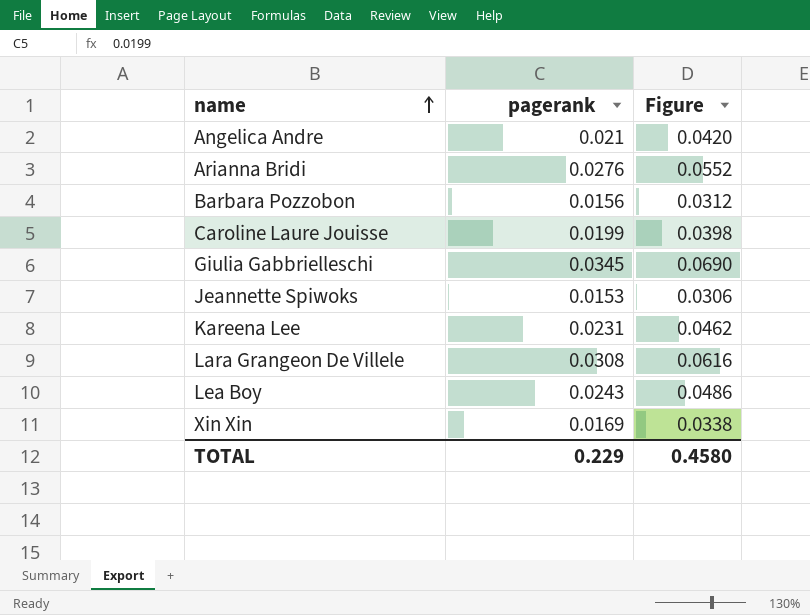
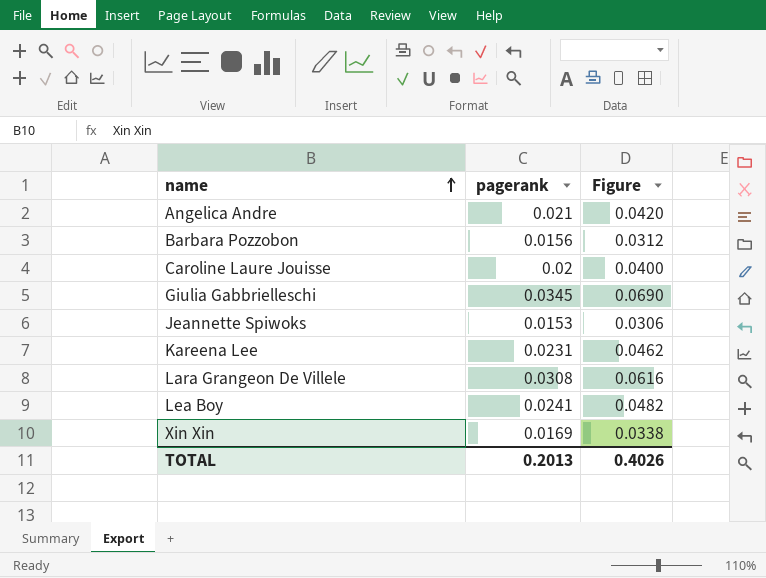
row Arianna Bridi: 0.0276 | 0.0552 -> none
Caroline Laure Jouisse | pagerank: 0.0199 -> 0.02
Caroline Laure Jouisse | Figure: 0.0398 -> 0.0400
Lea Boy | pagerank: 0.0243 -> 0.0241
Lea Boy | Figure: 0.0486 -> 0.0482
TOTAL | pagerank: 0.229 -> 0.2013
TOTAL | Figure: 0.4580 -> 0.4026

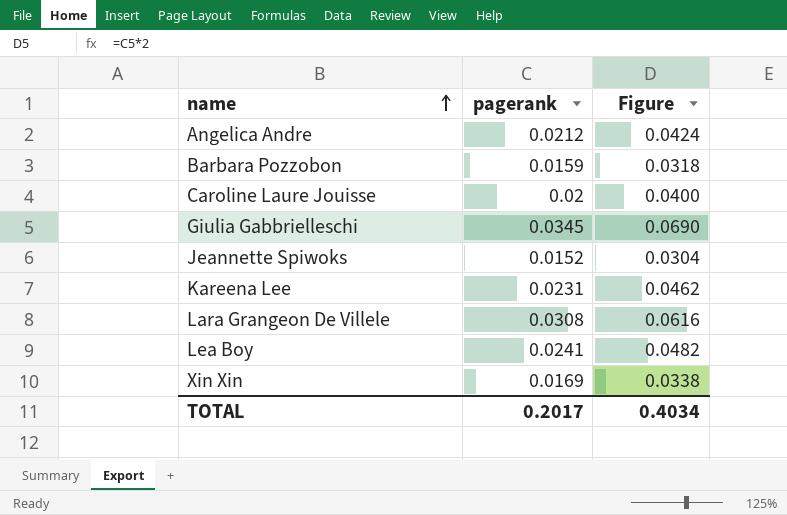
Angelica Andre | pagerank: 0.021 -> 0.0212
Angelica Andre | Figure: 0.0420 -> 0.0424
Barbara Pozzobon | pagerank: 0.0156 -> 0.0159
Barbara Pozzobon | Figure: 0.0312 -> 0.0318
Jeannette Spiwoks | pagerank: 0.0153 -> 0.0152
Jeannette Spiwoks | Figure: 0.0306 -> 0.0304
TOTAL | pagerank: 0.2013 -> 0.2017
TOTAL | Figure: 0.4026 -> 0.4034

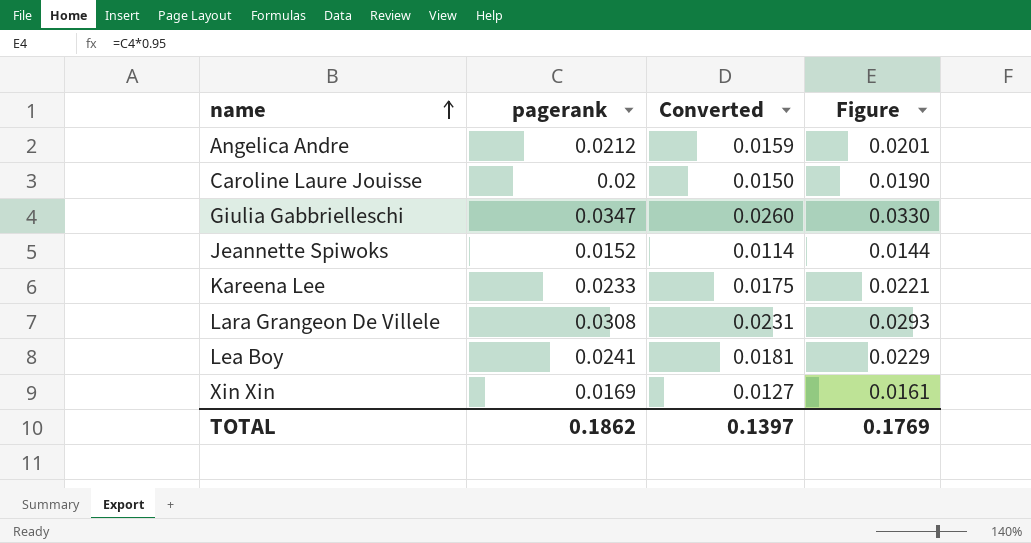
column Converted | formula: none -> [pagerank] * 0.75
column Figure | formula: [pagerank] * 2 -> [pagerank] * 0.95
row Barbara Pozzobon: 0.0159 | 0.0318 -> none
Giulia Gabbrielleschi | pagerank: 0.0345 -> 0.0347
Kareena Lee | pagerank: 0.0231 -> 0.0233
TOTAL | pagerank: 0.2017 -> 0.1862
TOTAL | Figure: 0.4034 -> 0.1769

